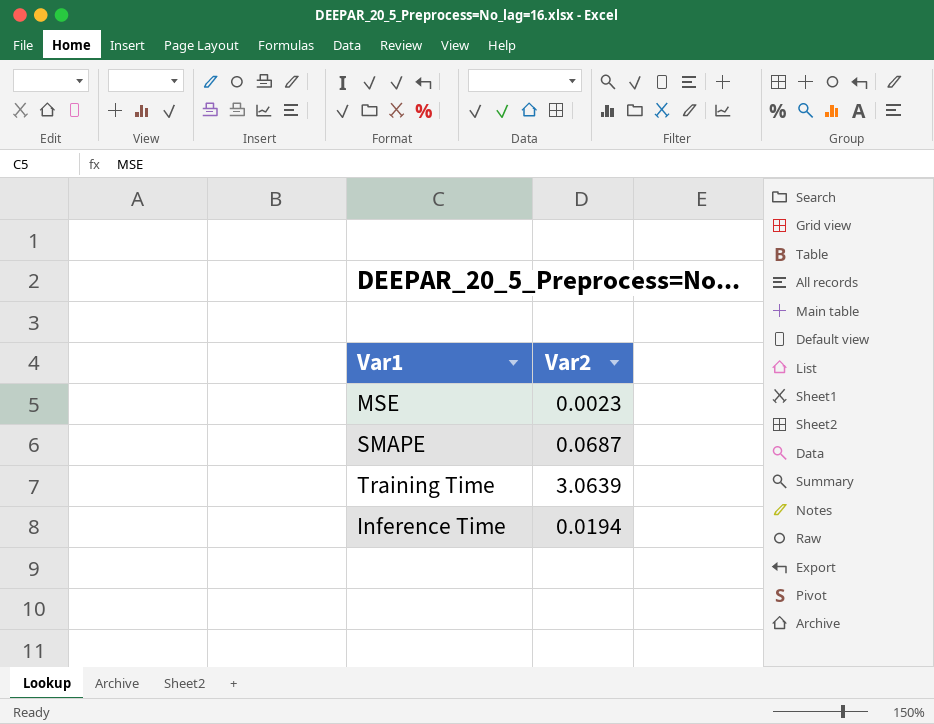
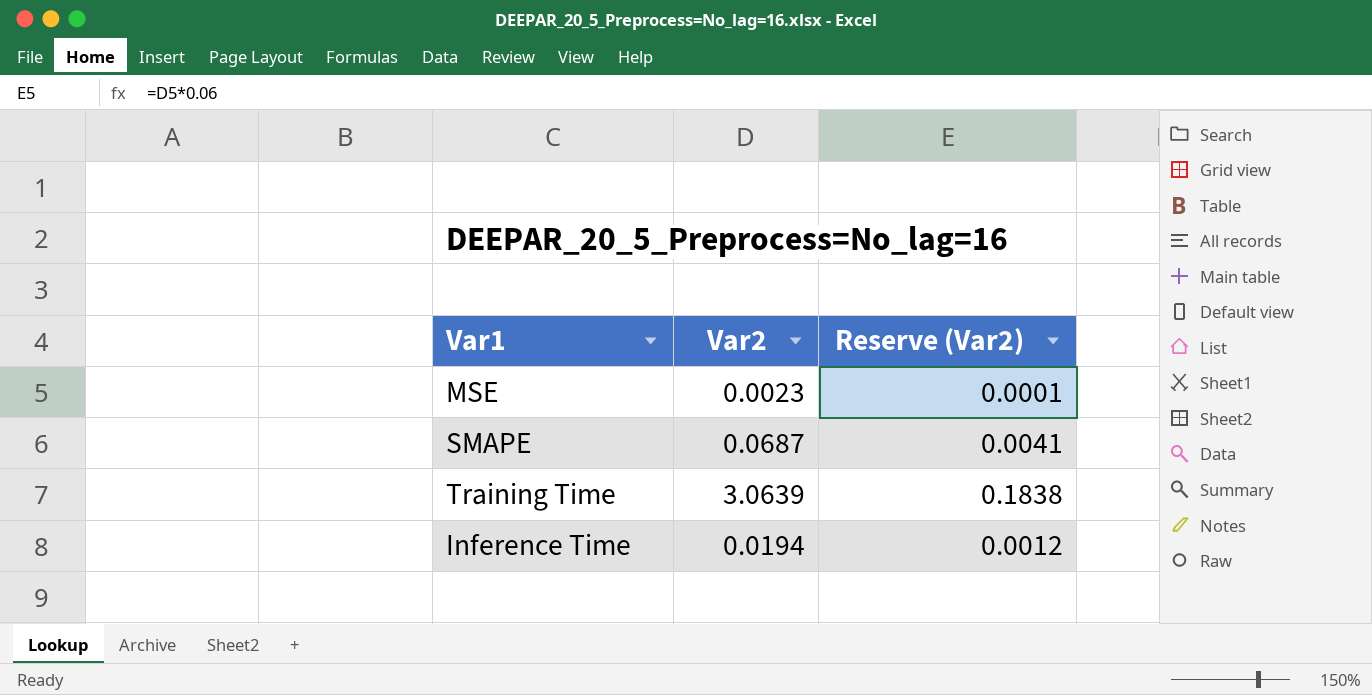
column Reserve (Var2) | formula: none -> [Var2] * 0.06

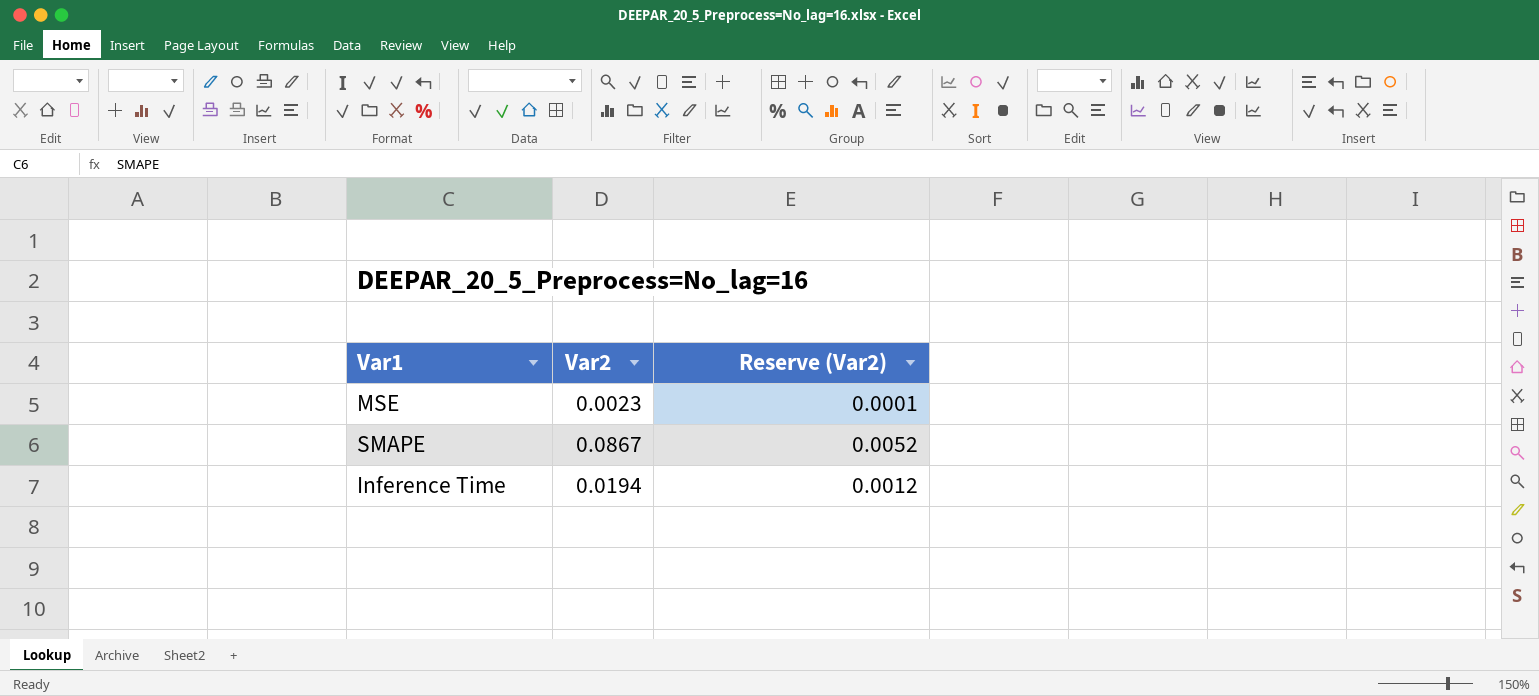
row Training Time: 3.0639 | 0.1838 -> none
SMAPE | Var2: 0.0687 -> 0.0867
SMAPE | Reserve (Var2): 0.0041 -> 0.0052

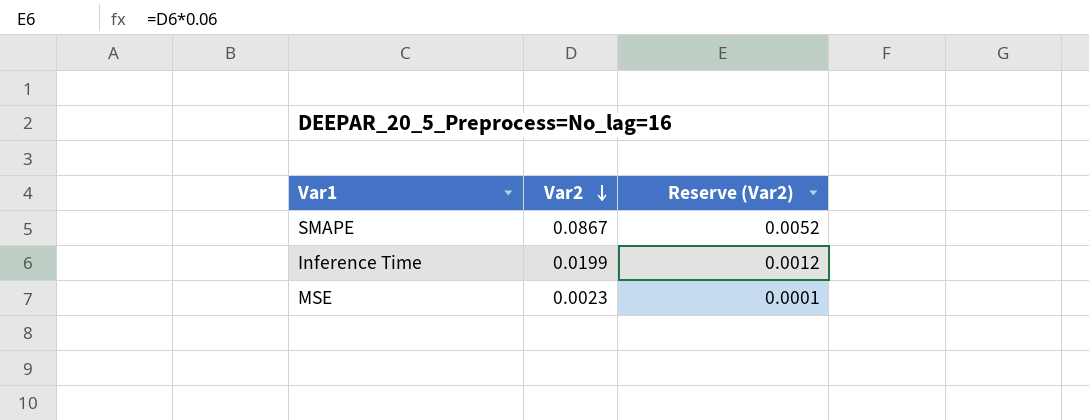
row order: none -> Var2 descending
Inference Time | Var2: 0.0194 -> 0.0199

